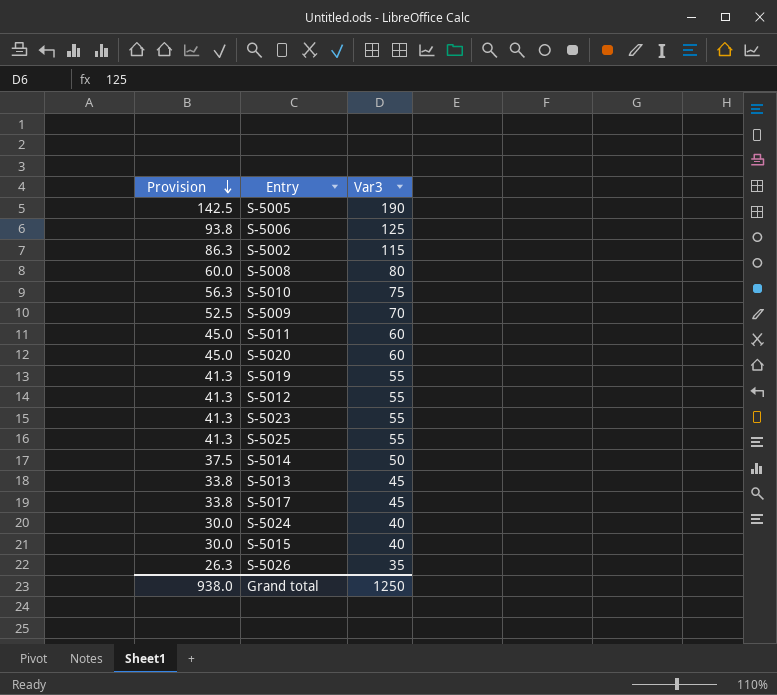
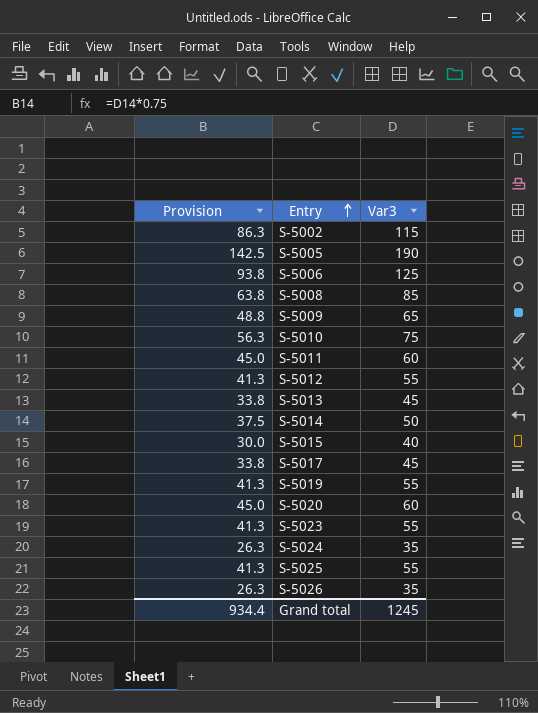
row order: Provision descending -> Entry ascending
S-5008 | Provision: 60.0 -> 63.8
S-5008 | Var3: 80 -> 85
S-5009 | Provision: 52.5 -> 48.8
S-5009 | Var3: 70 -> 65
S-5024 | Provision: 30.0 -> 26.3
S-5024 | Var3: 40 -> 35
Grand total | Provision: 938.0 -> 934.4
Grand total | Var3: 1250 -> 1245

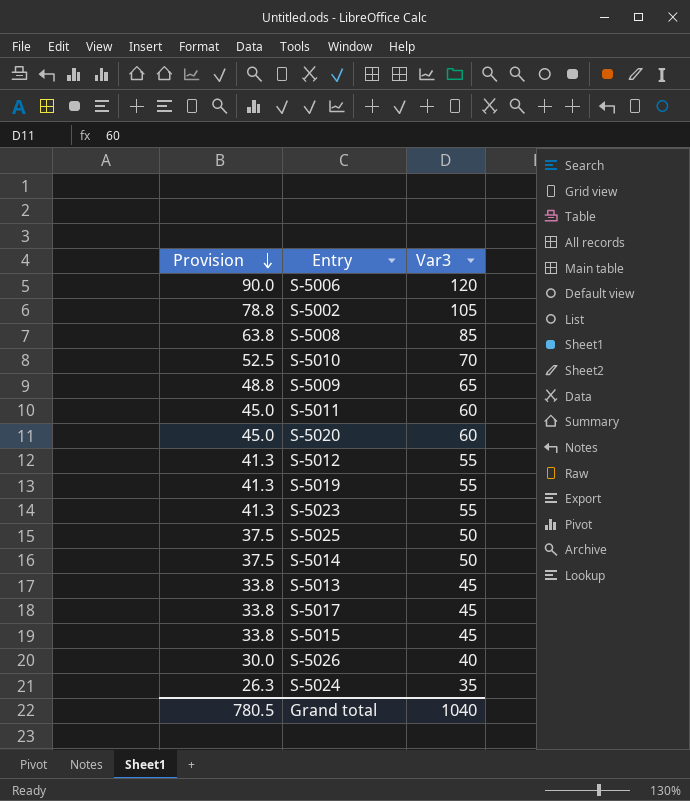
row order: Entry ascending -> Provision descending
row S-5005: 142.5 | 190 -> none
S-5006 | Provision: 93.8 -> 90.0
S-5006 | Var3: 125 -> 120
S-5002 | Provision: 86.3 -> 78.8
S-5002 | Var3: 115 -> 105
S-5010 | Provision: 56.3 -> 52.5
S-5010 | Var3: 75 -> 70
S-5025 | Provision: 41.3 -> 37.5
S-5025 | Var3: 55 -> 50
S-5015 | Provision: 30.0 -> 33.8
S-5015 | Var3: 40 -> 45
S-5026 | Provision: 26.3 -> 30.0
S-5026 | Var3: 35 -> 40
Grand total | Provision: 934.4 -> 780.5
Grand total | Var3: 1245 -> 1040

